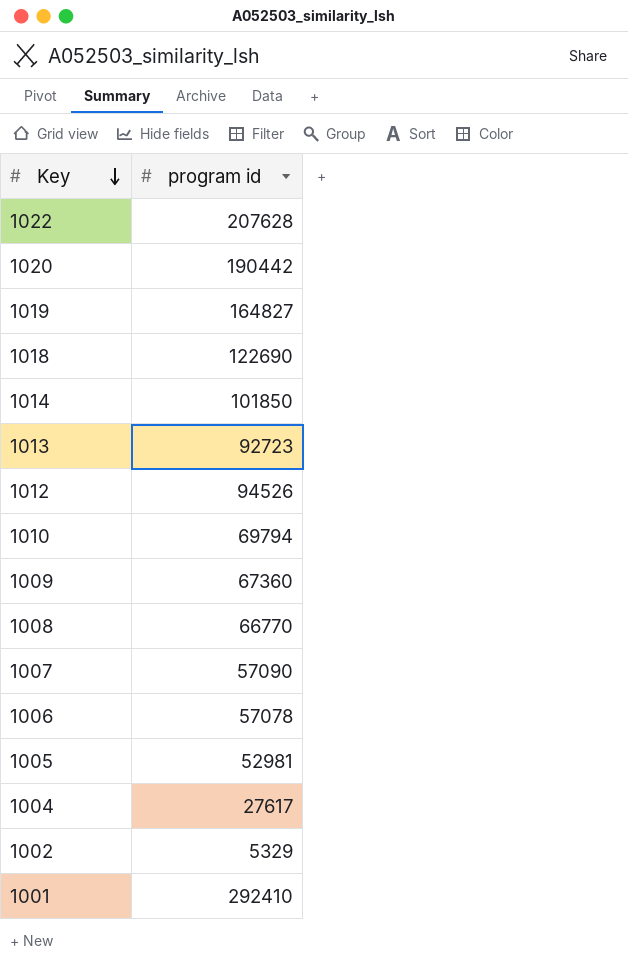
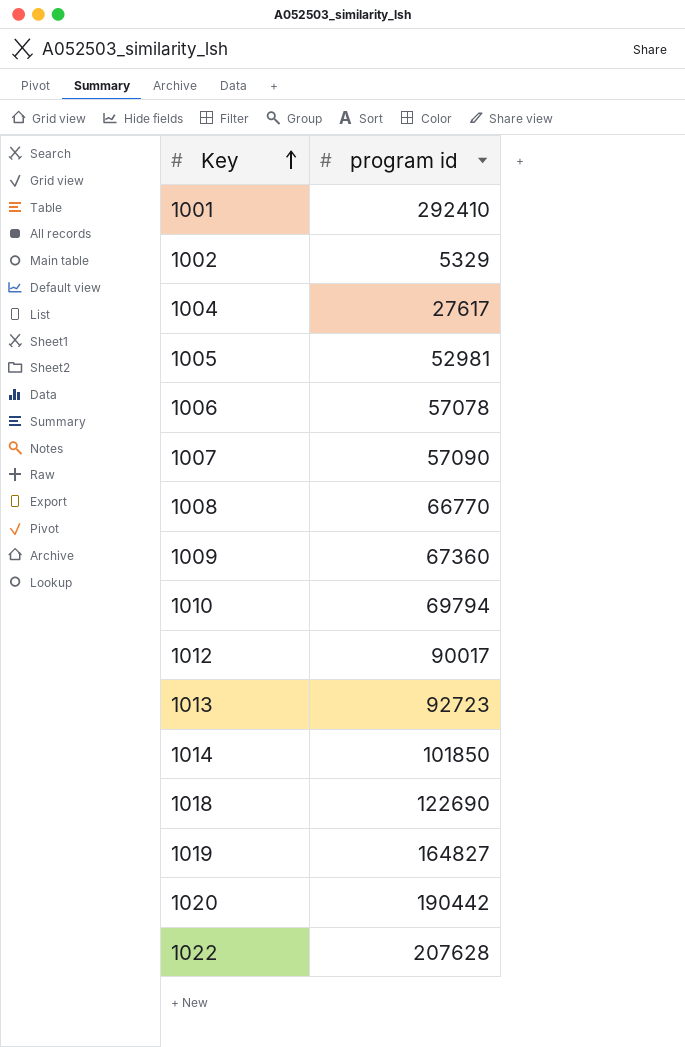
row order: Key descending -> Key ascending
1012 | program id: 94526 -> 90017

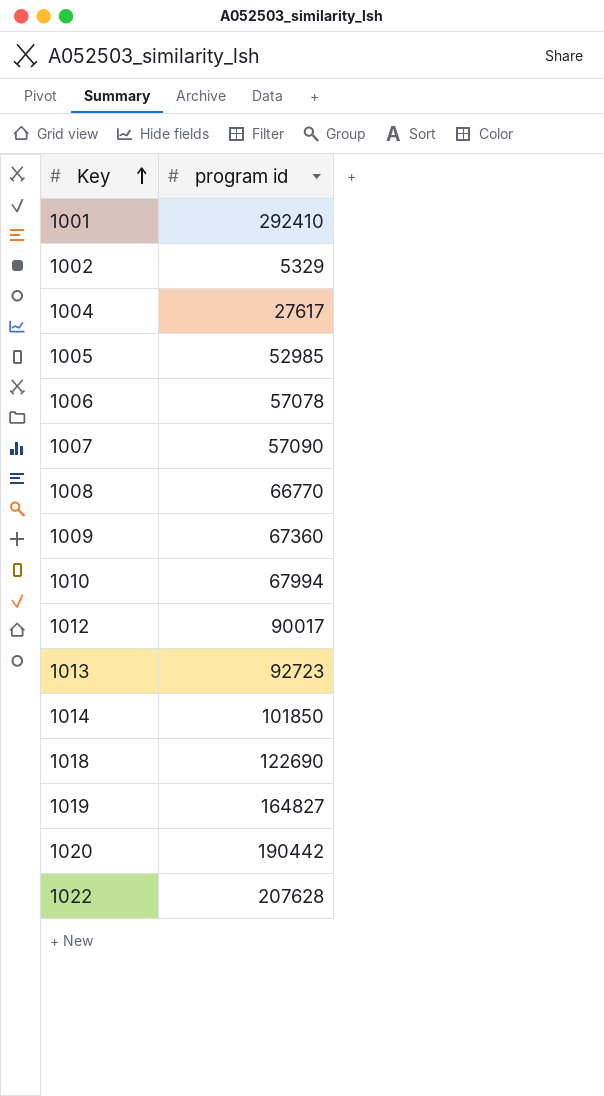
1005 | program id: 52981 -> 52985
1010 | program id: 69794 -> 67994

